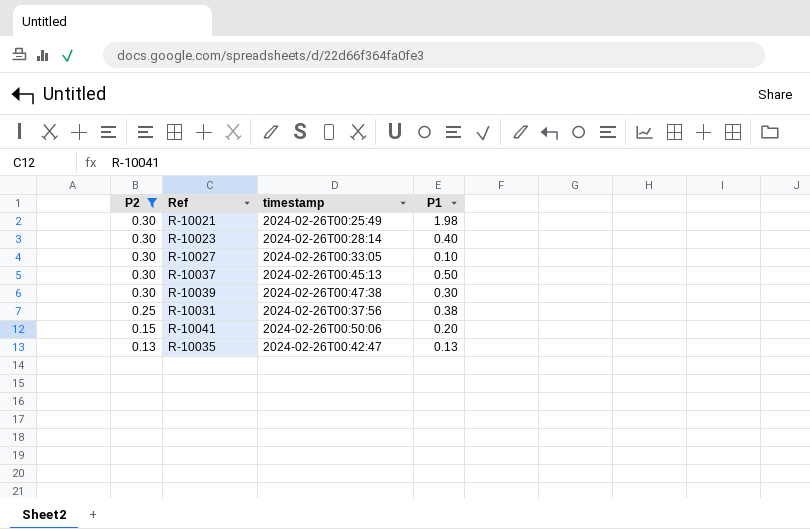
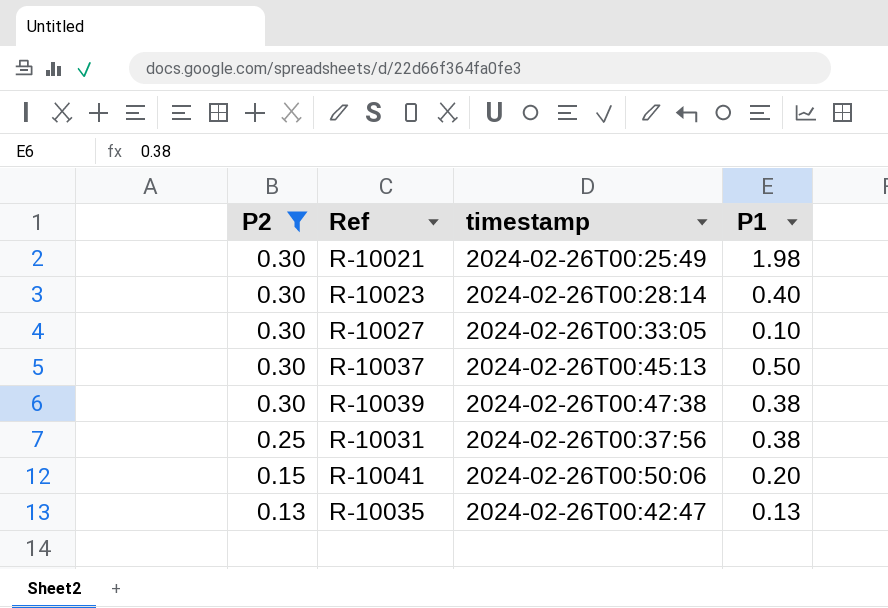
R-10039 | P1: 0.30 -> 0.38

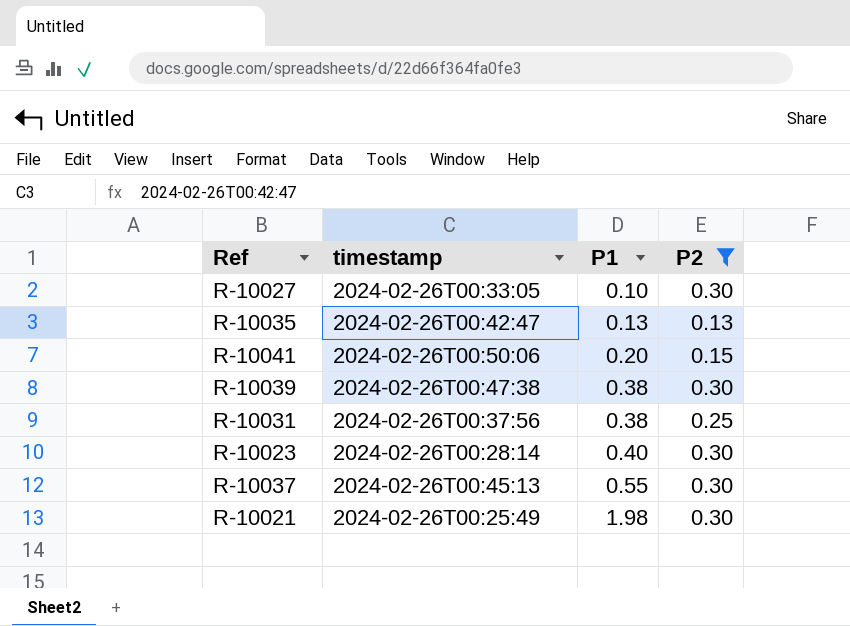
row order: P2 descending -> P1 ascending
column P2 | position: 1 -> 4
R-10037 | P1: 0.50 -> 0.55

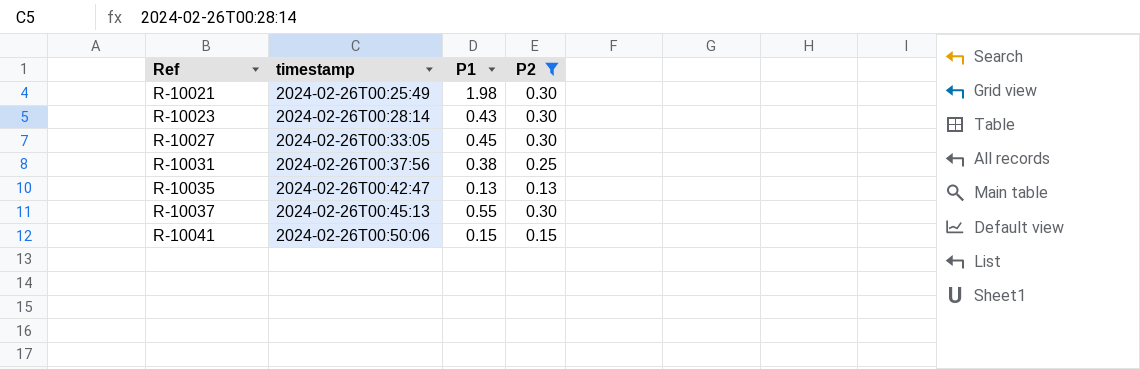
row order: P1 ascending -> Ref ascending
row R-10039: 2024-02-26T00:47:38 | 0.38 | 0.30 -> none
R-10023 | P1: 0.40 -> 0.43
R-10027 | P1: 0.10 -> 0.45
R-10041 | P1: 0.20 -> 0.15

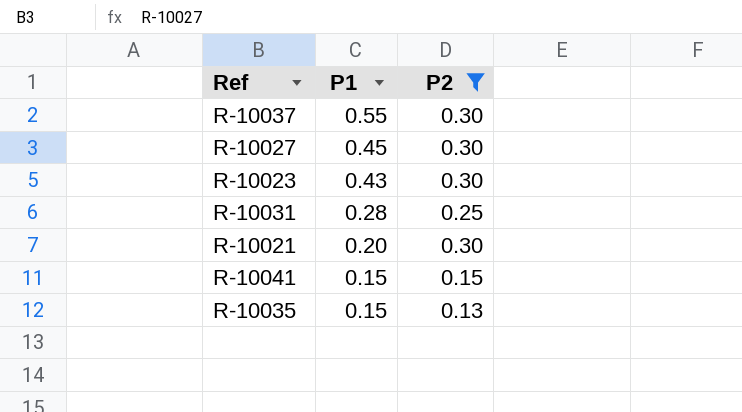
row order: Ref ascending -> P1 descending
column timestamp | position: 2 -> none
R-10031 | P1: 0.38 -> 0.28
R-10021 | P1: 1.98 -> 0.20
R-10035 | P1: 0.13 -> 0.15

